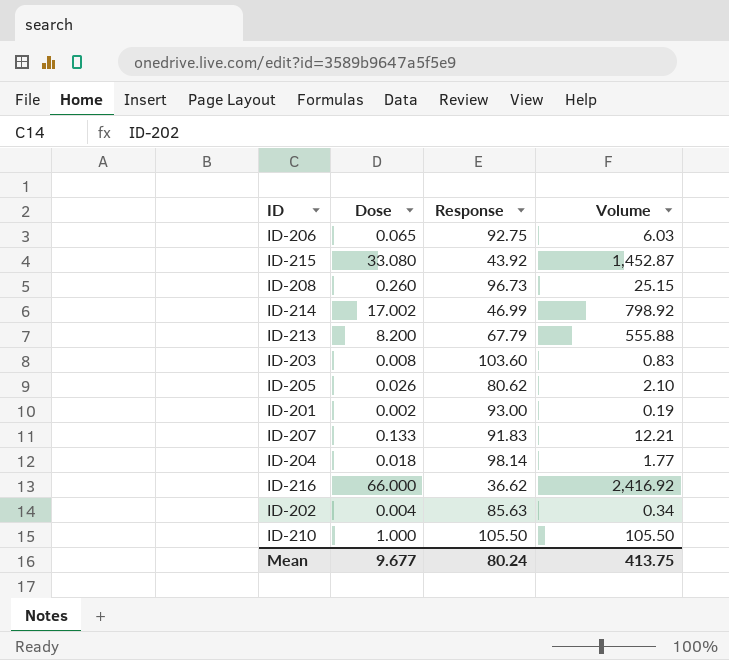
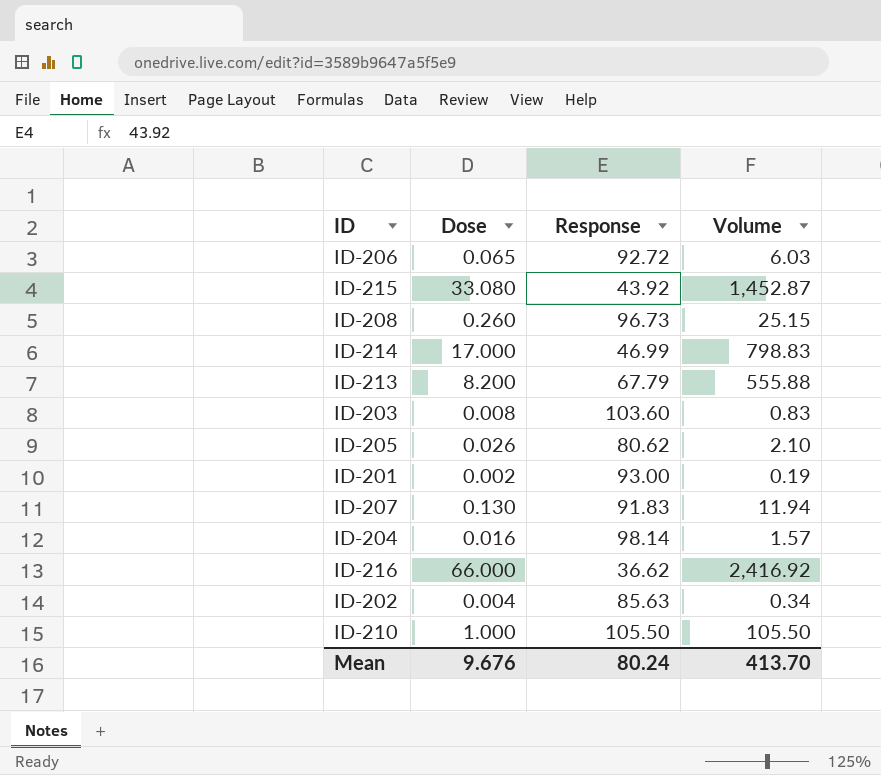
ID-206 | Response: 92.75 -> 92.72
ID-214 | Dose: 17.002 -> 17.000
ID-214 | Volume: 798.92 -> 798.83
ID-207 | Dose: 0.133 -> 0.130
ID-207 | Volume: 12.21 -> 11.94
ID-204 | Dose: 0.018 -> 0.016
ID-204 | Volume: 1.77 -> 1.57
Mean | Dose: 9.677 -> 9.676
Mean | Volume: 413.75 -> 413.70

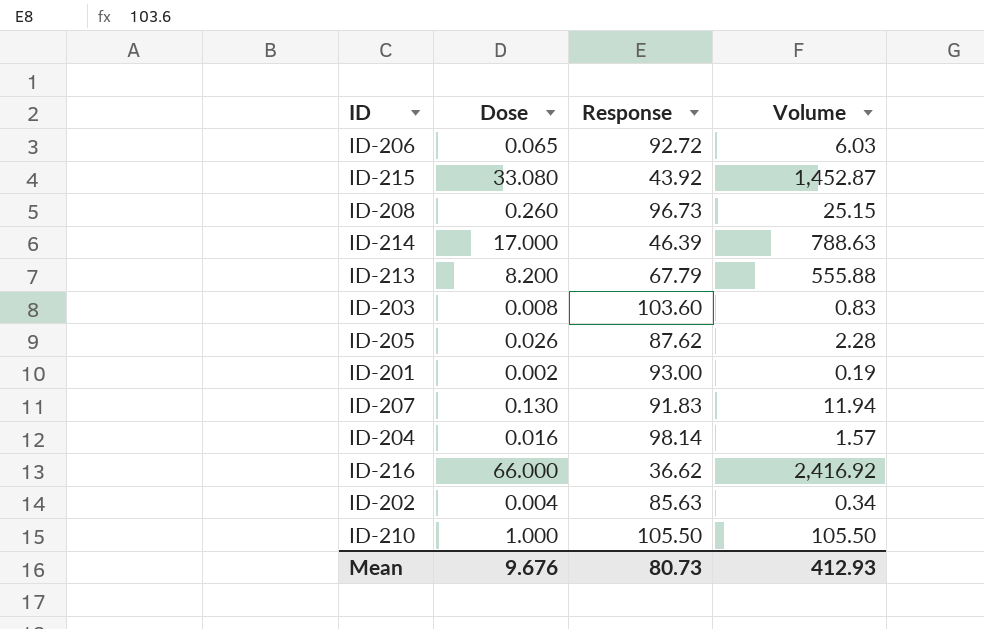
ID-214 | Response: 46.99 -> 46.39
ID-214 | Volume: 798.83 -> 788.63
ID-205 | Response: 80.62 -> 87.62
ID-205 | Volume: 2.10 -> 2.28
Mean | Response: 80.24 -> 80.73
Mean | Volume: 413.70 -> 412.93

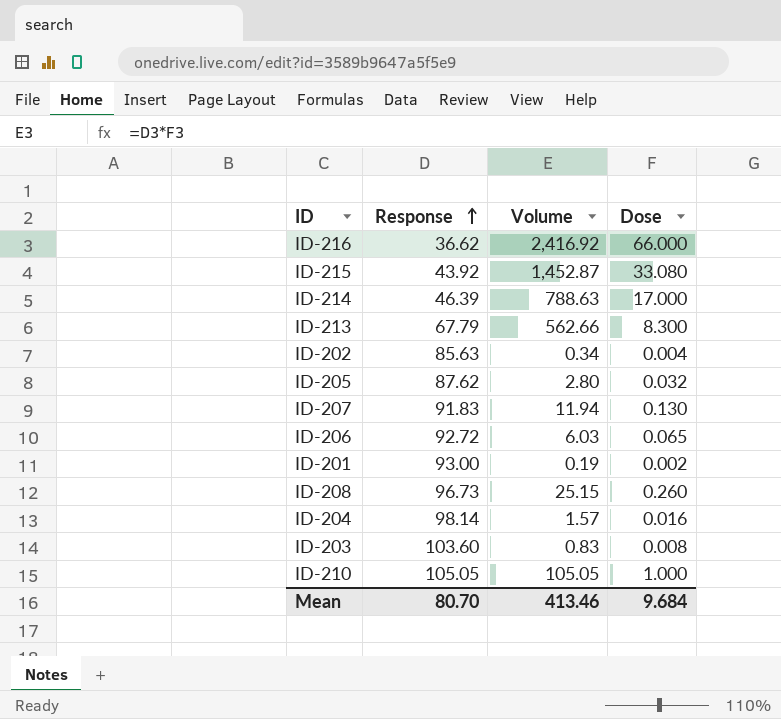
row order: none -> Response ascending
column Dose | position: 2 -> 4
ID-213 | Volume: 555.88 -> 562.66
ID-213 | Dose: 8.200 -> 8.300
ID-205 | Volume: 2.28 -> 2.80
ID-205 | Dose: 0.026 -> 0.032
ID-210 | Response: 105.50 -> 105.05
ID-210 | Volume: 105.50 -> 105.05
Mean | Response: 80.73 -> 80.70
Mean | Volume: 412.93 -> 413.46
Mean | Dose: 9.676 -> 9.684

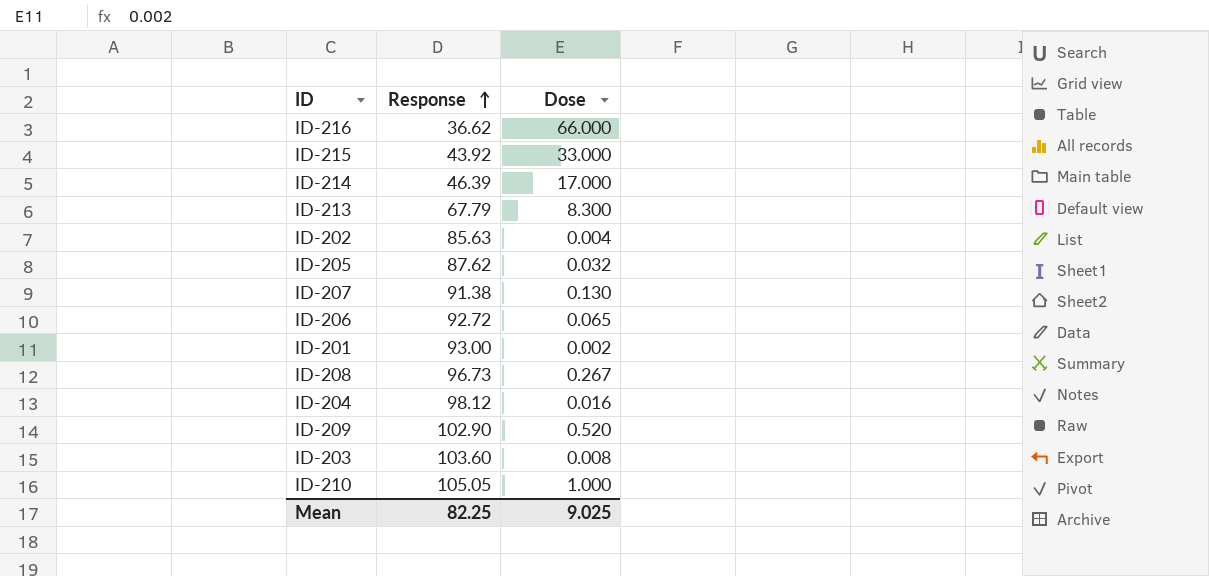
column Volume | formula: [Response] * [Dose] -> none
ID-215 | Dose: 33.080 -> 33.000
ID-207 | Response: 91.83 -> 91.38
ID-208 | Dose: 0.260 -> 0.267
ID-204 | Response: 98.14 -> 98.12
row ID-209: none -> 102.90 | 0.520
Mean | Response: 80.70 -> 82.25
Mean | Dose: 9.684 -> 9.025

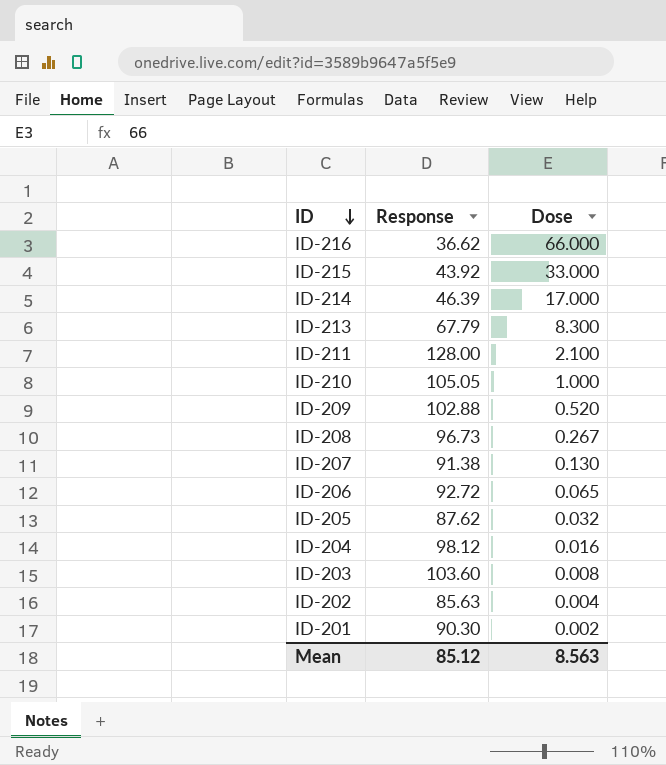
row order: Response ascending -> ID descending
row ID-211: none -> 128.00 | 2.100
ID-209 | Response: 102.90 -> 102.88
ID-201 | Response: 93.00 -> 90.30
Mean | Response: 82.25 -> 85.12
Mean | Dose: 9.025 -> 8.563

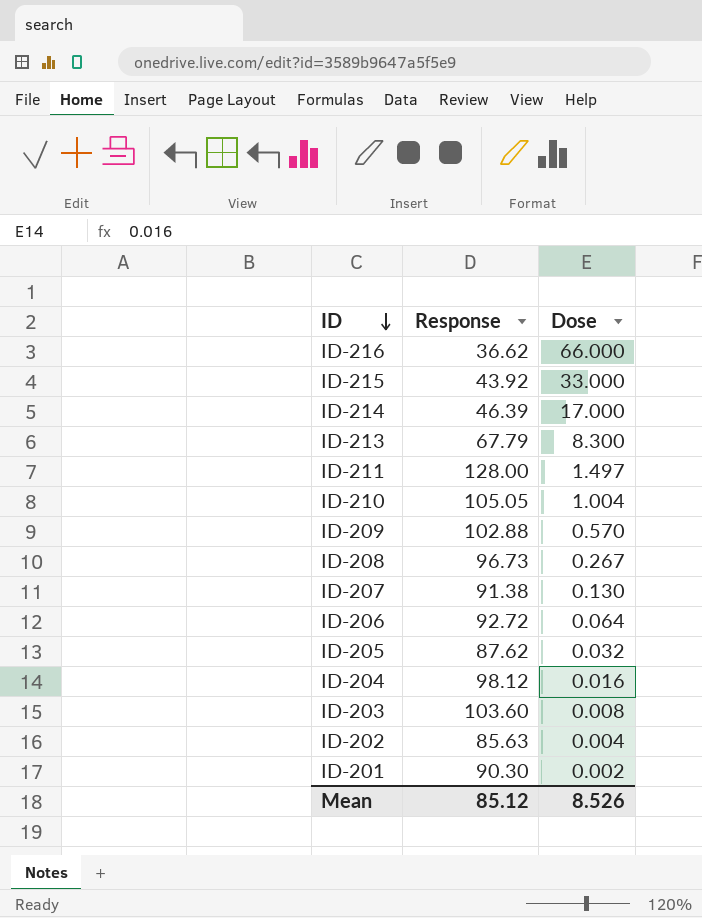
ID-211 | Dose: 2.100 -> 1.497
ID-210 | Dose: 1.000 -> 1.004
ID-209 | Dose: 0.520 -> 0.570
ID-206 | Dose: 0.065 -> 0.064
Mean | Dose: 8.563 -> 8.526

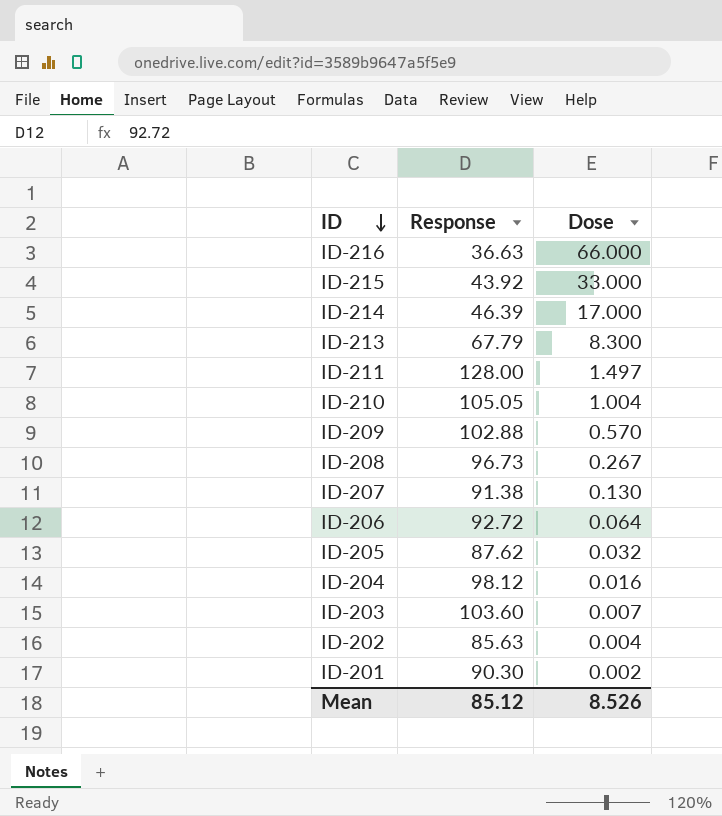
ID-216 | Response: 36.62 -> 36.63
ID-203 | Dose: 0.008 -> 0.007

